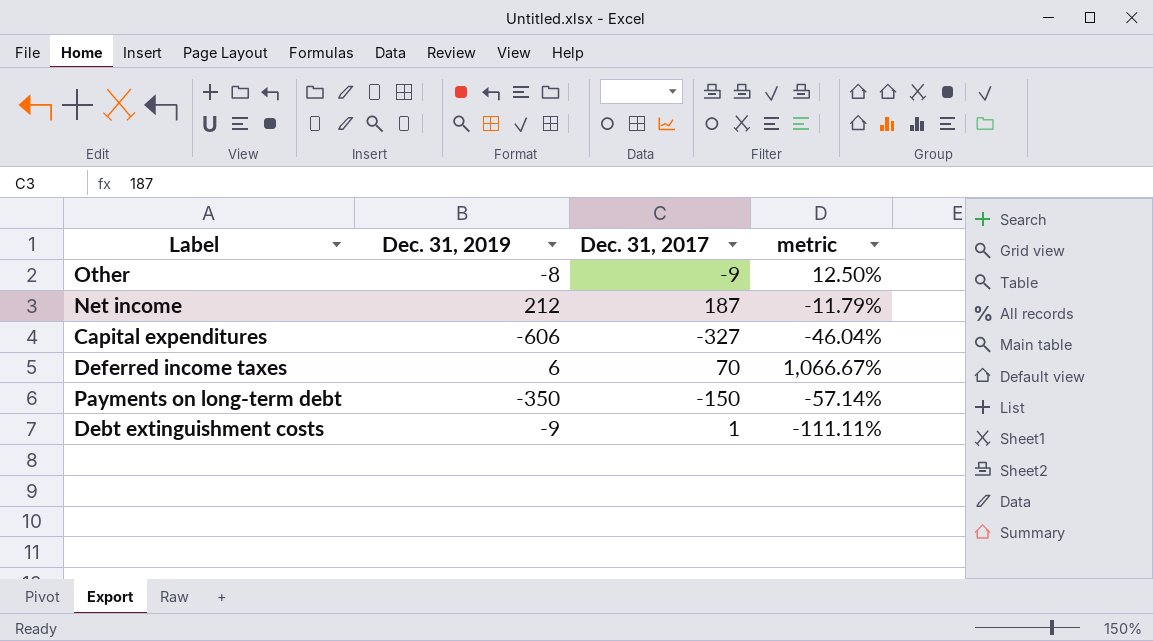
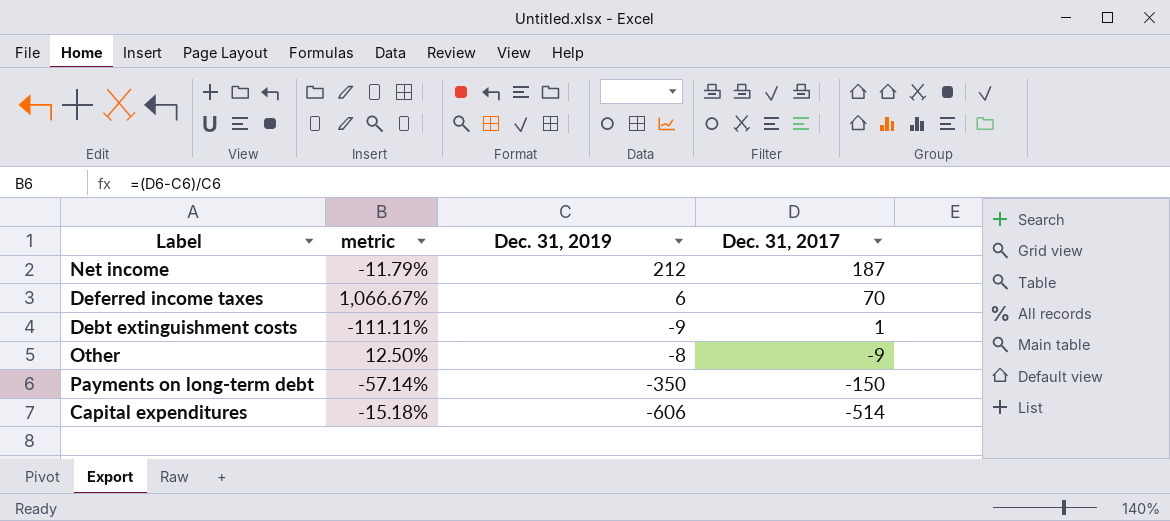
row order: none -> Dec. 31, 2017 descending
column metric | position: 4 -> 2
Capital expenditures | metric: -46.04% -> -15.18%
Capital expenditures | Dec. 31, 2017: -327 -> -514

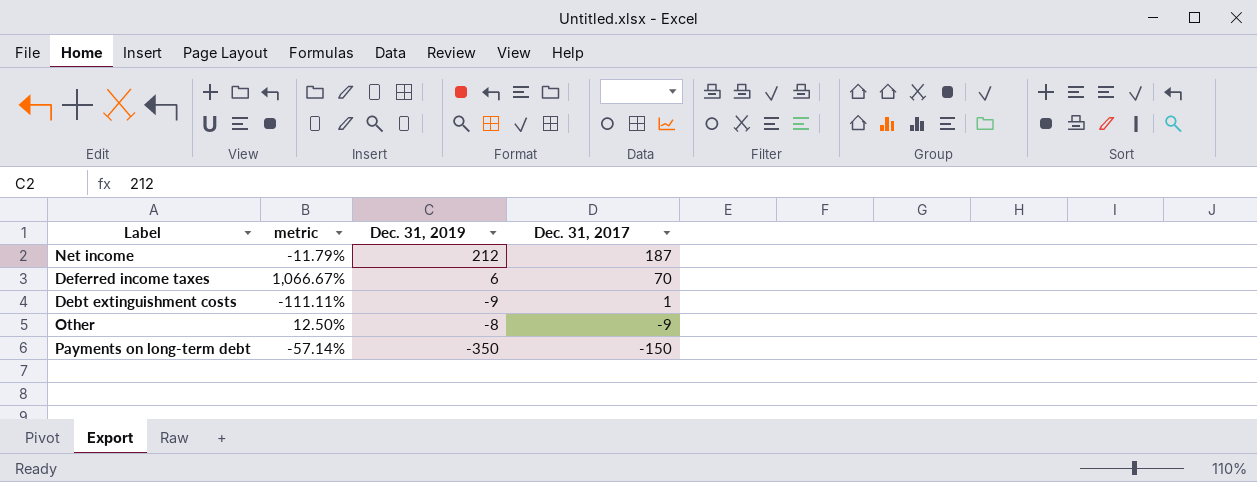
row Capital expenditures: -15.18% | -606 | -514 -> none

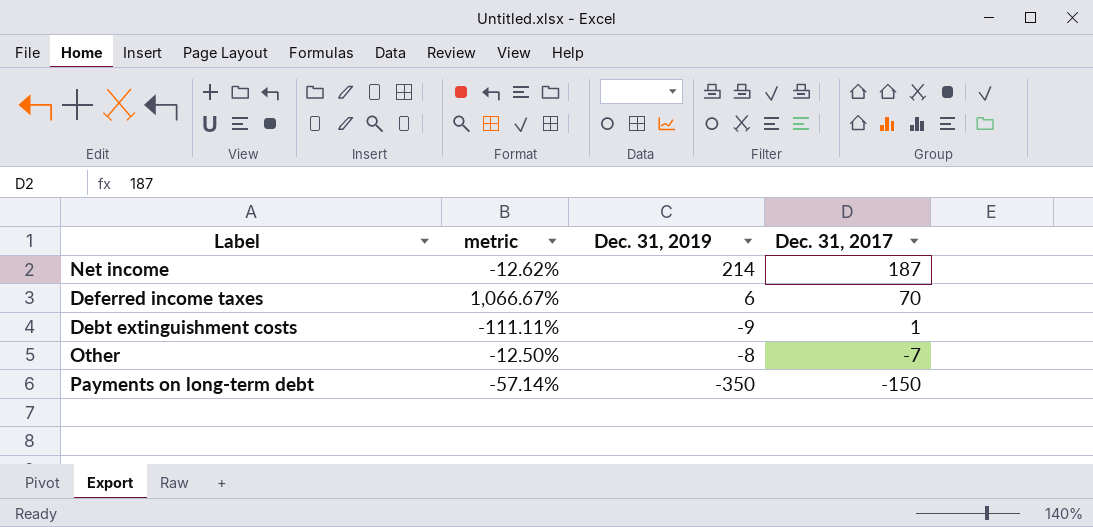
Net income | metric: -11.79% -> -12.62%
Net income | Dec. 31, 2019: 212 -> 214
Other | metric: 12.50% -> -12.50%
Other | Dec. 31, 2017: -9 -> -7

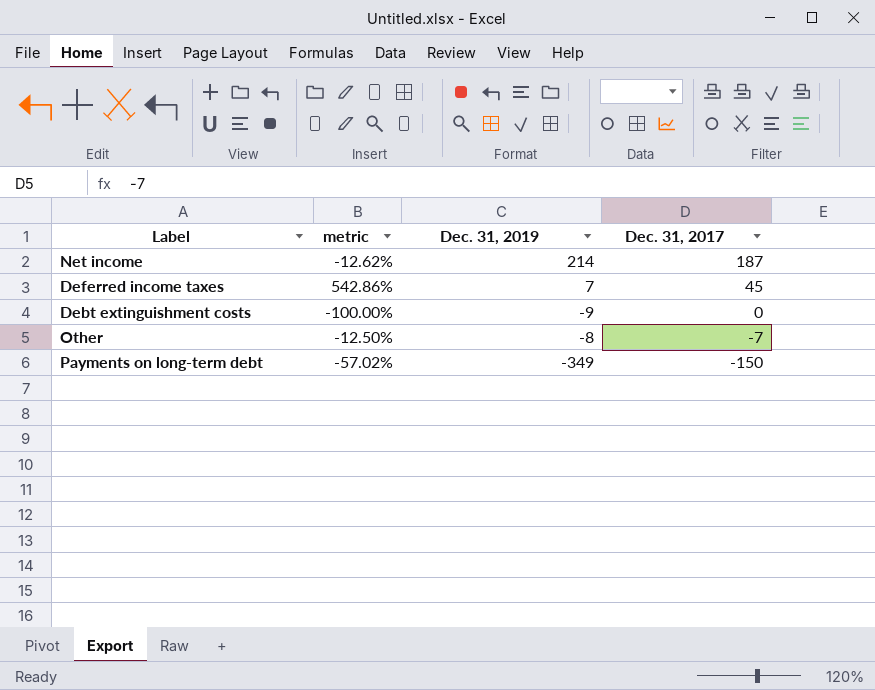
Deferred income taxes | metric: 1,066.67% -> 542.86%
Deferred income taxes | Dec. 31, 2019: 6 -> 7
Deferred income taxes | Dec. 31, 2017: 70 -> 45
Debt extinguishment costs | metric: -111.11% -> -100.00%
Debt extinguishment costs | Dec. 31, 2017: 1 -> 0
Payments on long-term debt | metric: -57.14% -> -57.02%
Payments on long-term debt | Dec. 31, 2019: -350 -> -349

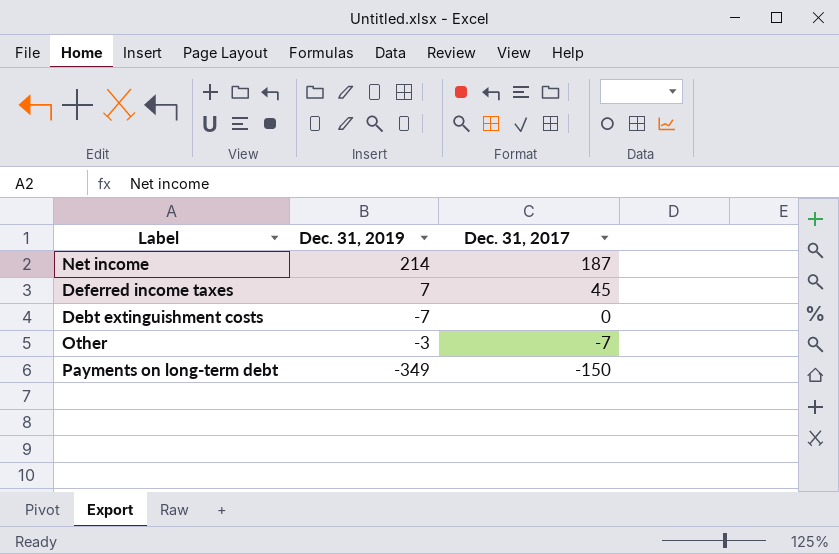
column metric | formula: ([Dec. 31, 2017] - [Dec. 31, 2019]) / [Dec. 31, 2019] -> none
Debt extinguishment costs | Dec. 31, 2019: -9 -> -7
Other | Dec. 31, 2019: -8 -> -3

